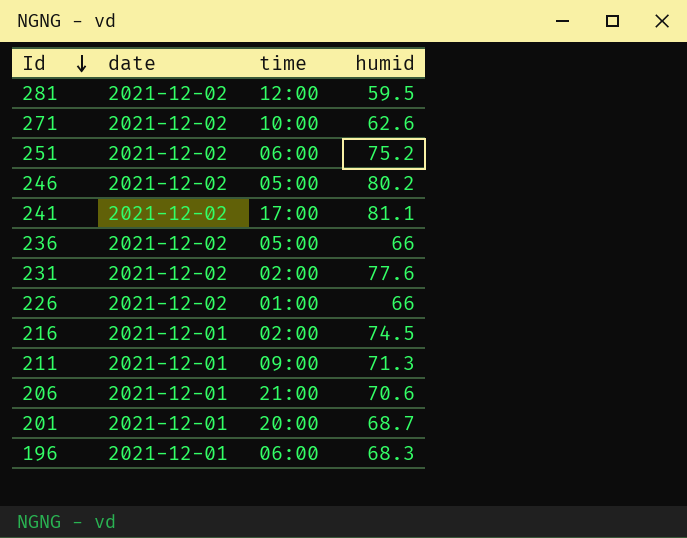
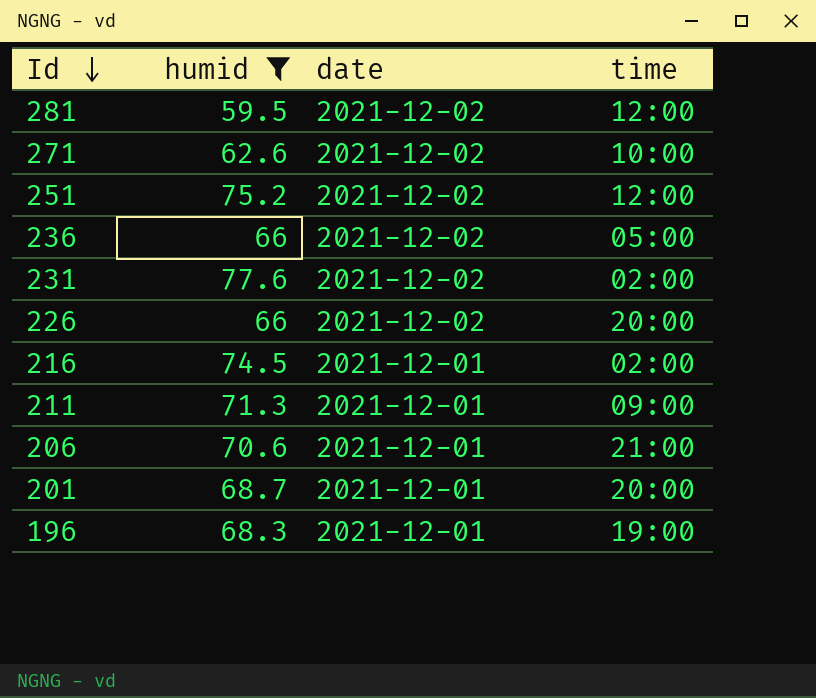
filter: none -> humid <= 77.6
column humid | position: 4 -> 2
251 | time: 06:00 -> 12:00
226 | time: 01:00 -> 20:00
196 | time: 06:00 -> 19:00

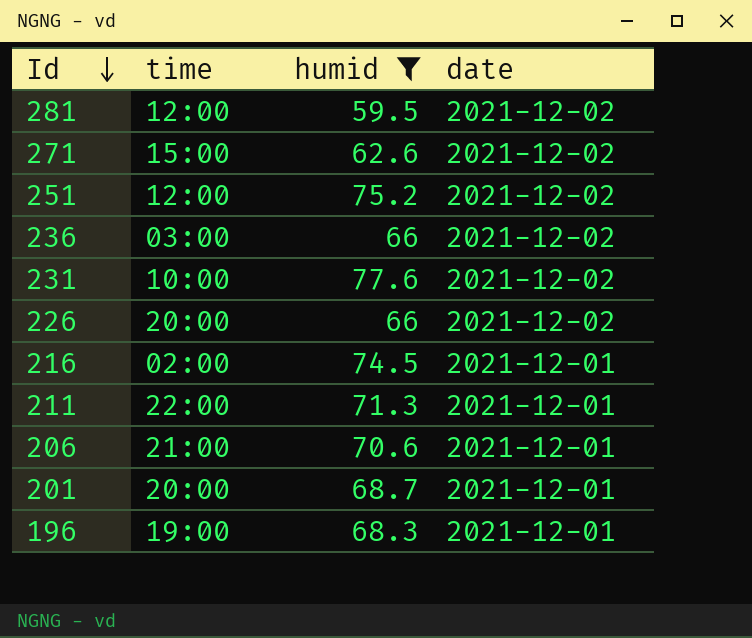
column time | position: 4 -> 2
271 | time: 10:00 -> 15:00
236 | time: 05:00 -> 03:00
231 | time: 02:00 -> 10:00
211 | time: 09:00 -> 22:00

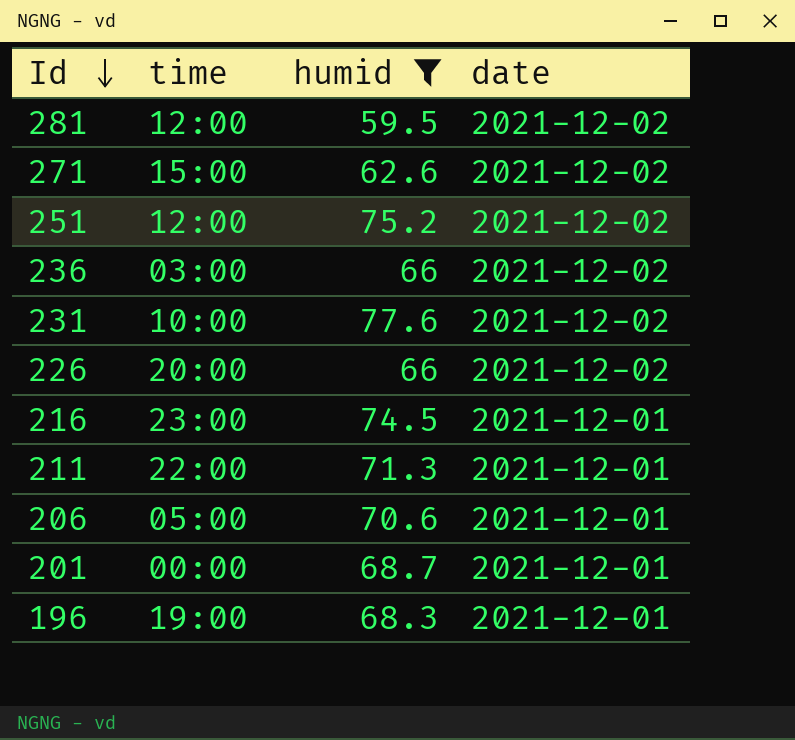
216 | time: 02:00 -> 23:00
206 | time: 21:00 -> 05:00
201 | time: 20:00 -> 00:00

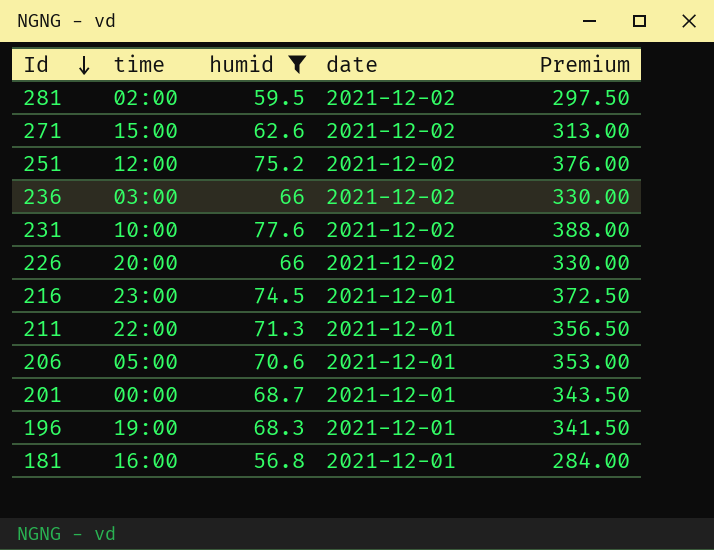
column Premium | formula: none -> [humid] * 5
281 | time: 12:00 -> 02:00
row 181: none -> 16:00 | 56.8 | 2021-12-01 | 284.00

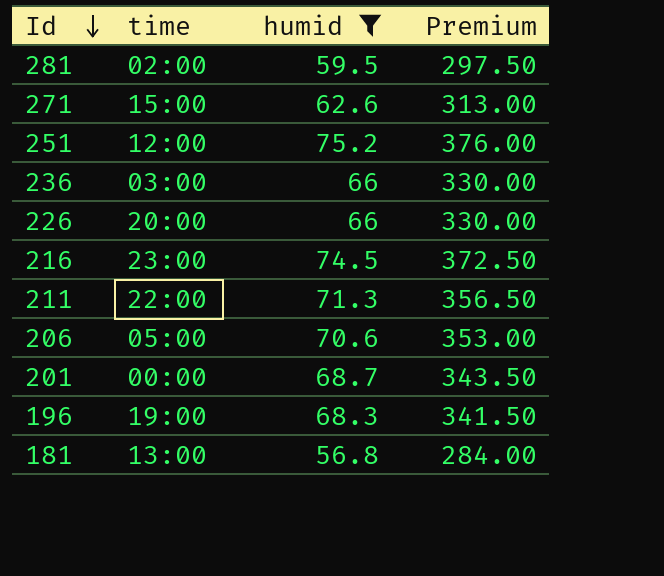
column date | position: 4 -> none
row 231: 10:00 | 77.6 | 2021-12-02 | 388.00 -> none
181 | time: 16:00 -> 13:00

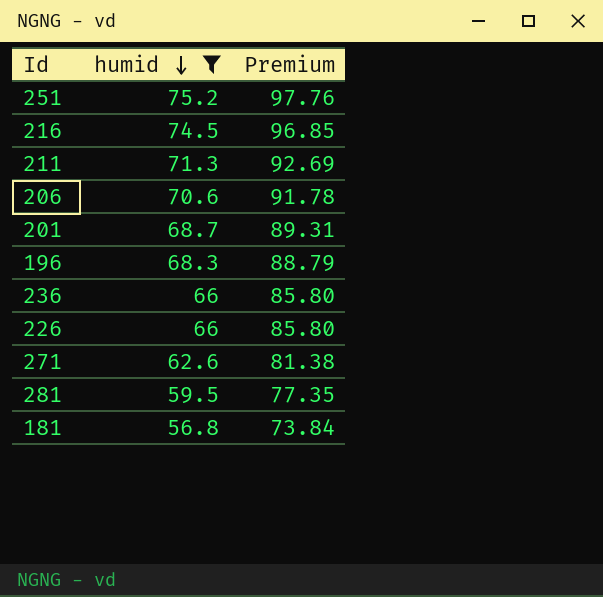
row order: Id descending -> humid descending
column time | position: 2 -> none
column Premium | formula: [humid] * 5 -> [humid] * 1.3

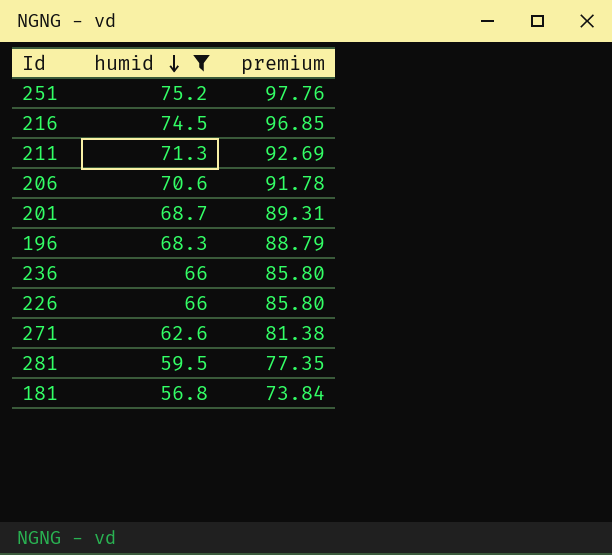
column name: Premium -> premium

